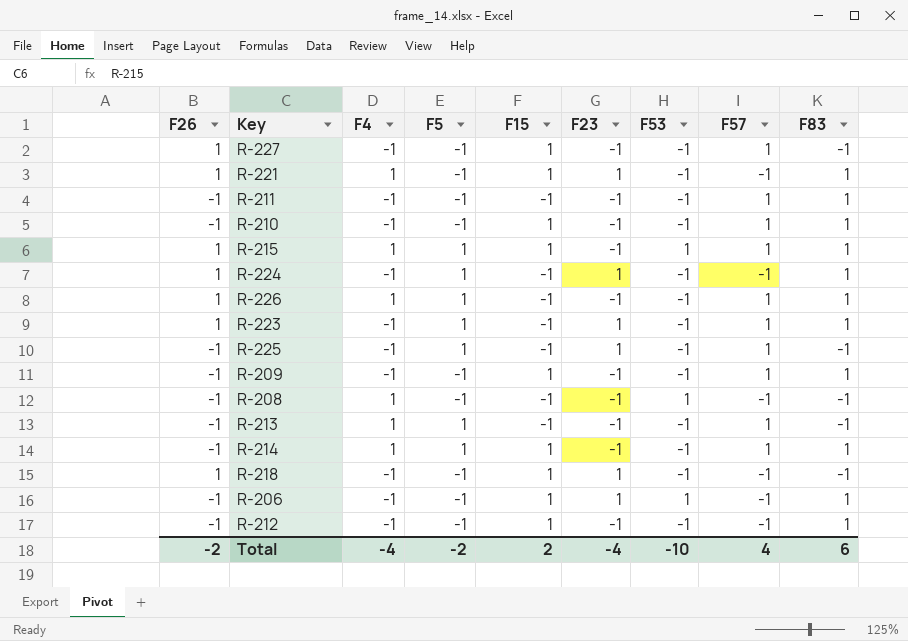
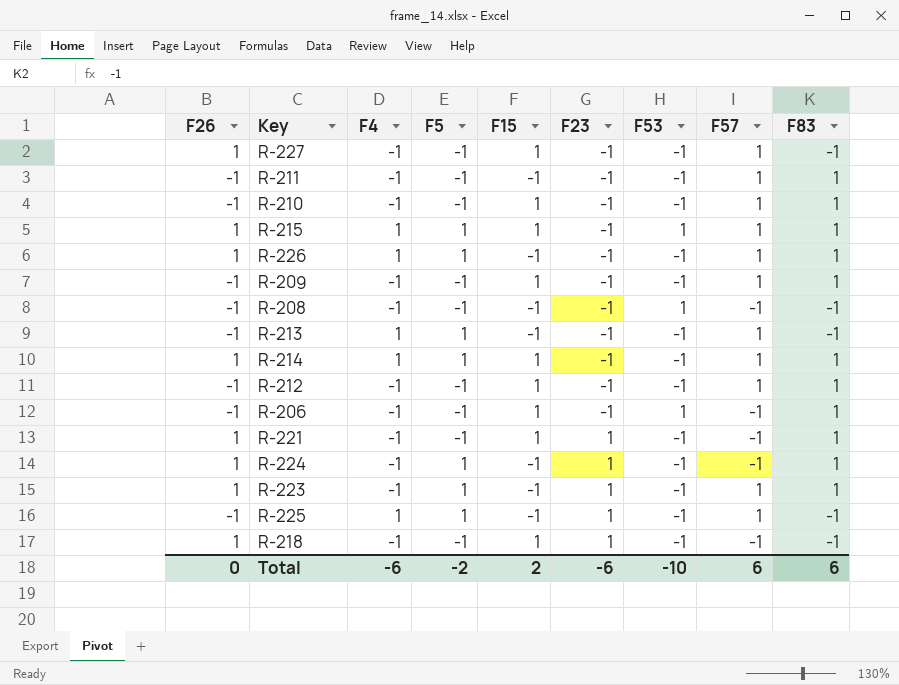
row order: none -> F23 ascending
R-208 | F4: 1 -> -1
R-214 | F26: -1 -> 1
R-212 | F57: -1 -> 1
R-206 | F23: 1 -> -1
R-221 | F4: 1 -> -1
R-225 | F4: -1 -> 1
Total | F26: -2 -> 0
Total | F4: -4 -> -6
Total | F23: -4 -> -6
Total | F57: 4 -> 6

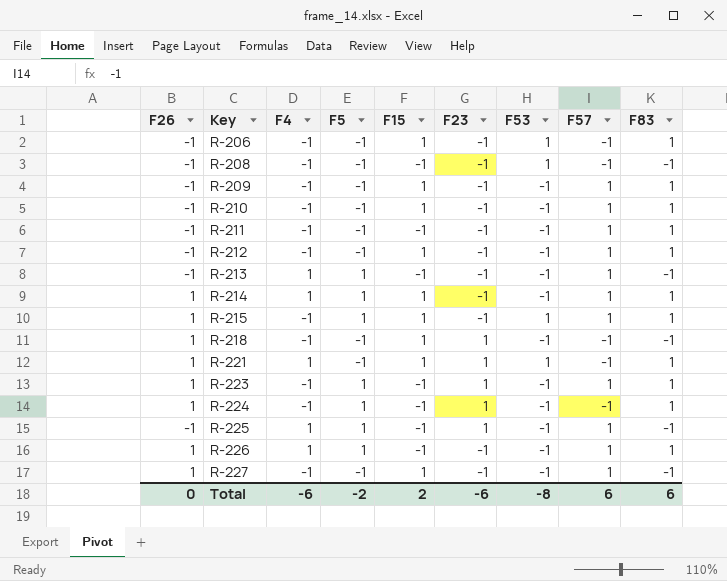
row order: F23 ascending -> Key ascending
R-215 | F4: 1 -> -1
R-221 | F4: -1 -> 1
R-221 | F53: -1 -> 1
Total | F53: -10 -> -8

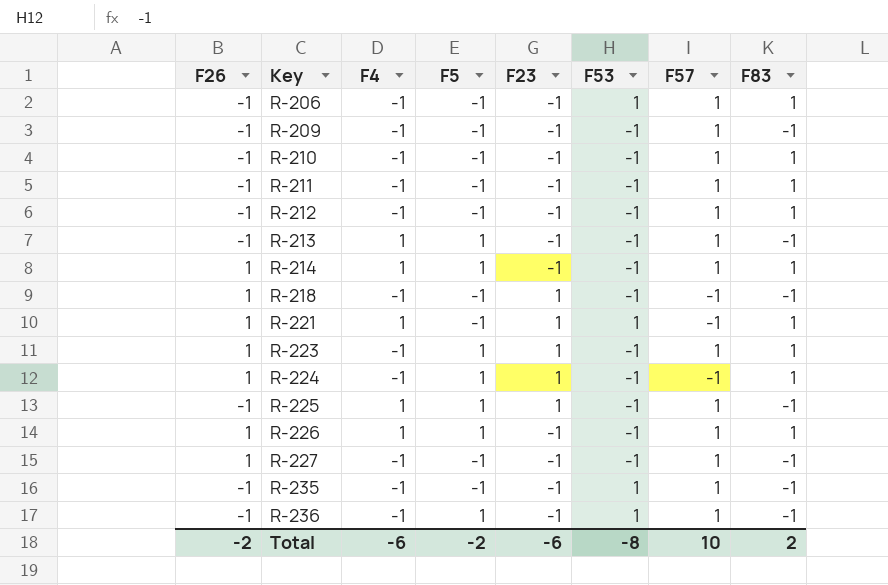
column F15 | position: 5 -> none
row R-208: -1 | -1 | -1 | -1 | -1 | 1 | -1 | -1 -> none
row R-215: 1 | -1 | 1 | 1 | -1 | 1 | 1 | 1 -> none
R-206 | F57: -1 -> 1
R-209 | F83: 1 -> -1
row R-235: none -> -1 | -1 | -1 | -1 | 1 | 1 | -1
row R-236: none -> -1 | -1 | 1 | -1 | 1 | 1 | -1
Total | F26: 0 -> -2
Total | F57: 6 -> 10
Total | F83: 6 -> 2

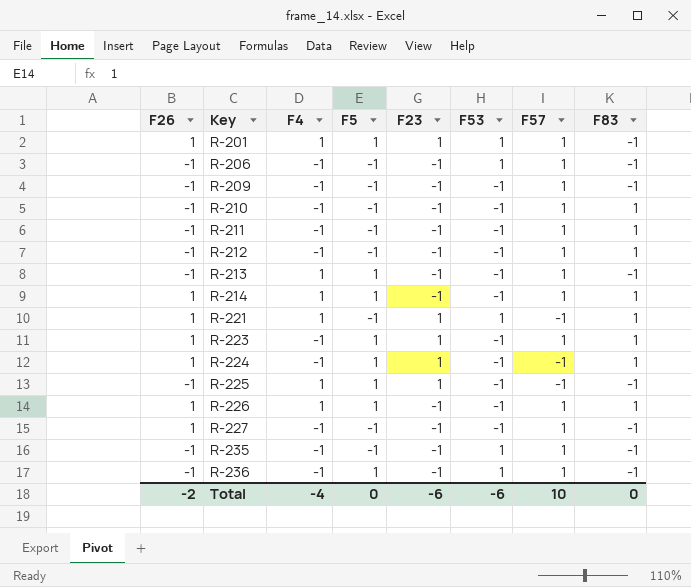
row R-218: 1 | -1 | -1 | 1 | -1 | -1 | -1 -> none
row R-201: none -> 1 | 1 | 1 | 1 | 1 | 1 | -1
R-206 | F83: 1 -> -1
R-225 | F57: 1 -> -1
Total | F4: -6 -> -4
Total | F5: -2 -> 0
Total | F53: -8 -> -6
Total | F83: 2 -> 0

